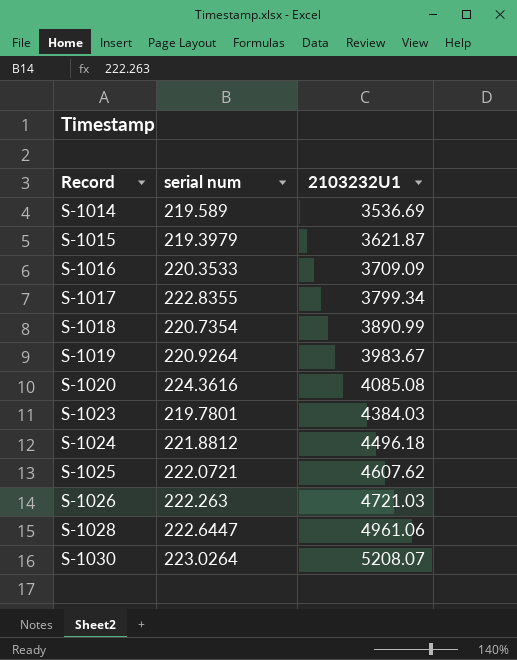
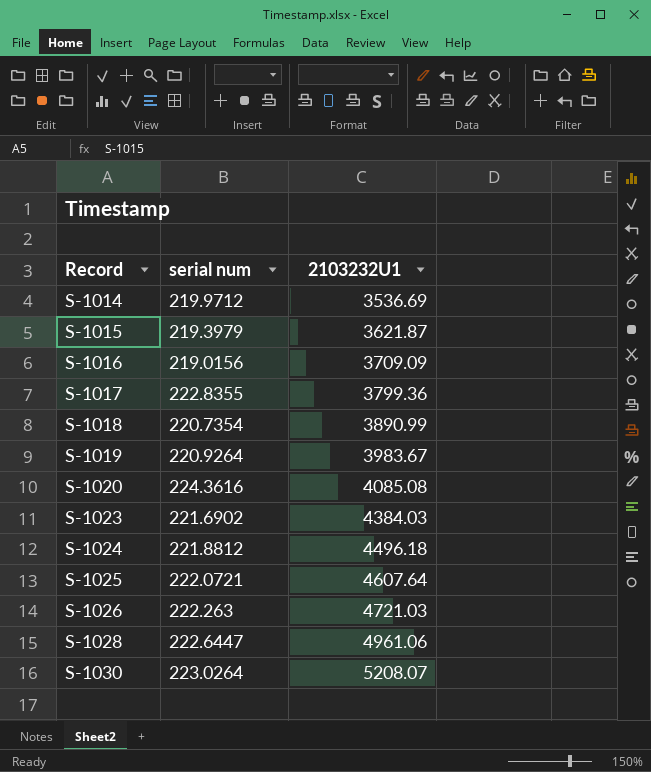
S-1014 | serial num: 219.589 -> 219.9712
S-1016 | serial num: 220.3533 -> 219.0156
S-1017 | 2103232U1: 3799.34 -> 3799.36
S-1023 | serial num: 219.7801 -> 221.6902
S-1025 | 2103232U1: 4607.62 -> 4607.64

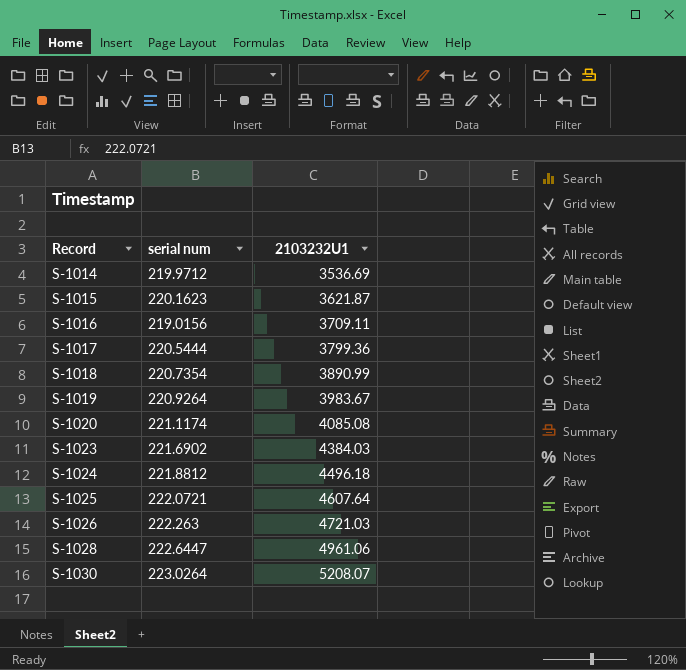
S-1015 | serial num: 219.3979 -> 220.1623
S-1016 | 2103232U1: 3709.09 -> 3709.11
S-1017 | serial num: 222.8355 -> 220.5444
S-1020 | serial num: 224.3616 -> 221.1174

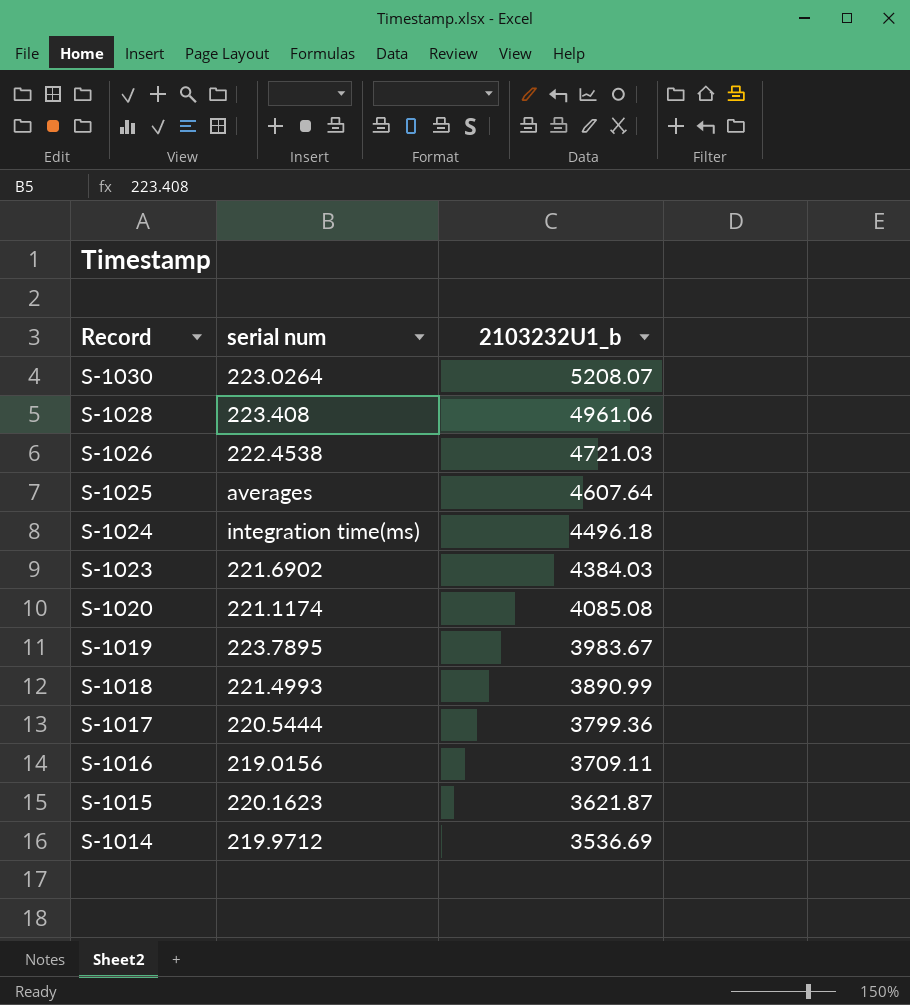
row order: Record ascending -> Record descending
column name: 2103232U1 -> 2103232U1_b
S-1028 | serial num: 222.6447 -> 223.408
S-1026 | serial num: 222.263 -> 222.4538
S-1025 | serial num: 222.0721 -> averages
S-1024 | serial num: 221.8812 -> integration time(ms)
S-1019 | serial num: 220.9264 -> 223.7895
S-1018 | serial num: 220.7354 -> 221.4993

